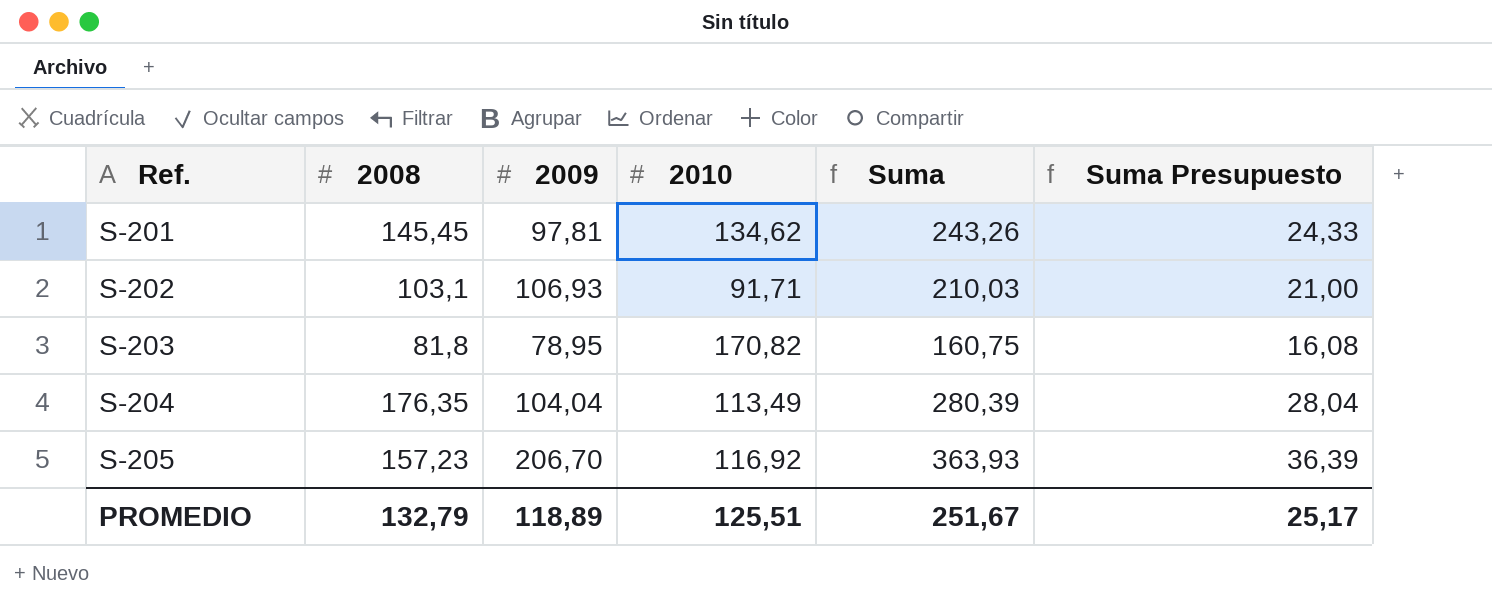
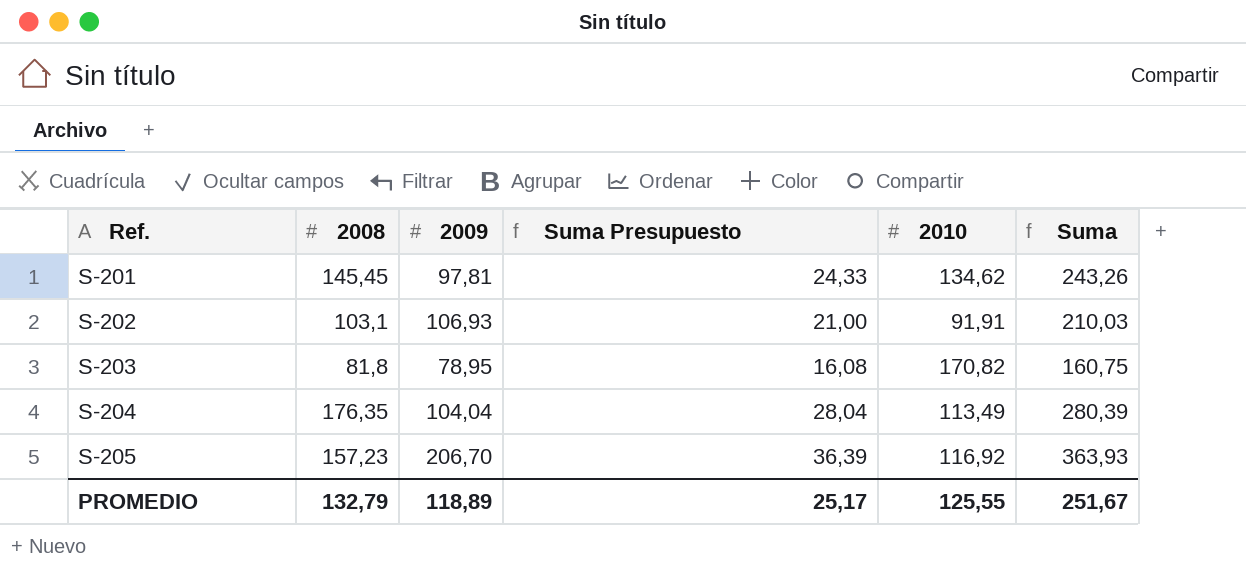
column Suma Presupuesto | position: 6 -> 4
S-202 | 2010: 91,71 -> 91,91
PROMEDIO | 2010: 125,51 -> 125,55

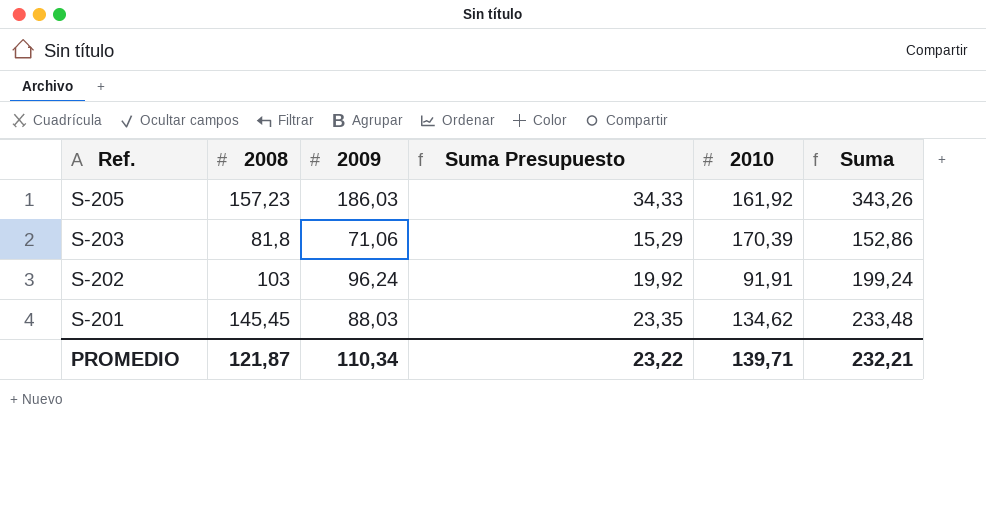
row order: Ref. ascending -> Ref. descending
row S-204: 176,35 | 104,04 | 28,04 | 113,49 | 280,39 -> none
S-205 | 2009: 206,70 -> 186,03
S-205 | Suma Presupuesto: 36,39 -> 34,33
S-205 | 2010: 116,92 -> 161,92
S-205 | Suma: 363,93 -> 343,26
S-203 | 2009: 78,95 -> 71,06
S-203 | Suma Presupuesto: 16,08 -> 15,29
S-203 | 2010: 170,82 -> 170,39
S-203 | Suma: 160,75 -> 152,86
S-202 | 2008: 103,1 -> 103
S-202 | 2009: 106,93 -> 96,24
S-202 | Suma Presupuesto: 21,00 -> 19,92
S-202 | Suma: 210,03 -> 199,24
S-201 | 2009: 97,81 -> 88,03
S-201 | Suma Presupuesto: 24,33 -> 23,35
S-201 | Suma: 243,26 -> 233,48
PROMEDIO | 2008: 132,79 -> 121,87
PROMEDIO | 2009: 118,89 -> 110,34
PROMEDIO | Suma Presupuesto: 25,17 -> 23,22
PROMEDIO | 2010: 125,55 -> 139,71
PROMEDIO | Suma: 251,67 -> 232,21

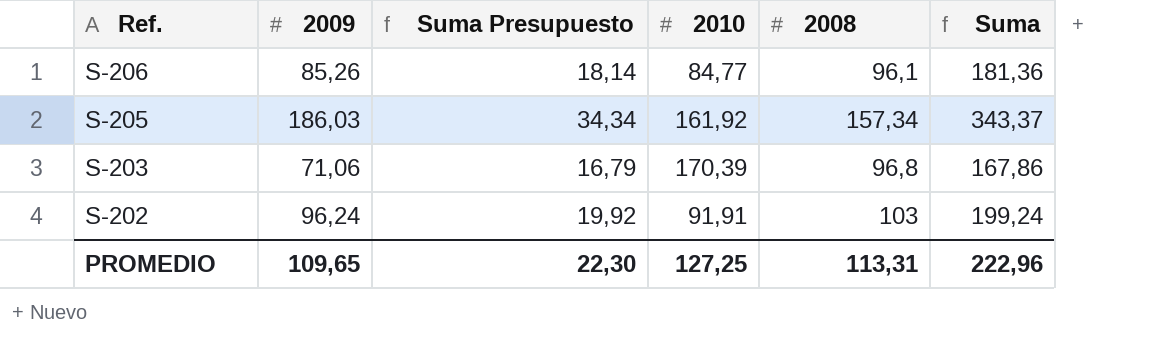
column 2008 | position: 2 -> 5
row S-201: 145,45 | 88,03 | 23,35 | 134,62 | 233,48 -> none
row S-206: none -> 85,26 | 18,14 | 84,77 | 96,1 | 181,36
S-205 | Suma Presupuesto: 34,33 -> 34,34
S-205 | 2008: 157,23 -> 157,34
S-205 | Suma: 343,26 -> 343,37
S-203 | Suma Presupuesto: 15,29 -> 16,79
S-203 | 2008: 81,8 -> 96,8
S-203 | Suma: 152,86 -> 167,86
PROMEDIO | 2009: 110,34 -> 109,65
PROMEDIO | Suma Presupuesto: 23,22 -> 22,30
PROMEDIO | 2010: 139,71 -> 127,25
PROMEDIO | 2008: 121,87 -> 113,31
PROMEDIO | Suma: 232,21 -> 222,96

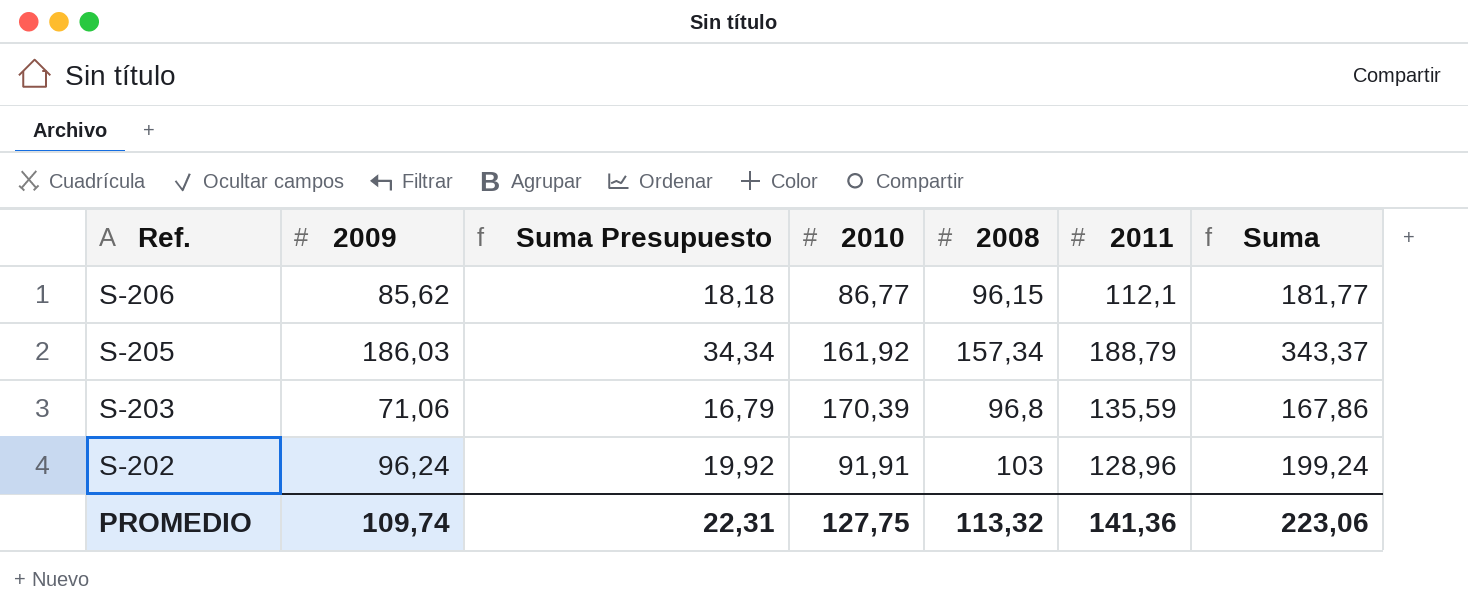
column 2011 | position: none -> 6
S-206 | 2009: 85,26 -> 85,62
S-206 | Suma Presupuesto: 18,14 -> 18,18
S-206 | 2010: 84,77 -> 86,77
S-206 | 2008: 96,1 -> 96,15
S-206 | Suma: 181,36 -> 181,77
PROMEDIO | 2009: 109,65 -> 109,74
PROMEDIO | Suma Presupuesto: 22,30 -> 22,31
PROMEDIO | 2010: 127,25 -> 127,75
PROMEDIO | 2008: 113,31 -> 113,32
PROMEDIO | Suma: 222,96 -> 223,06

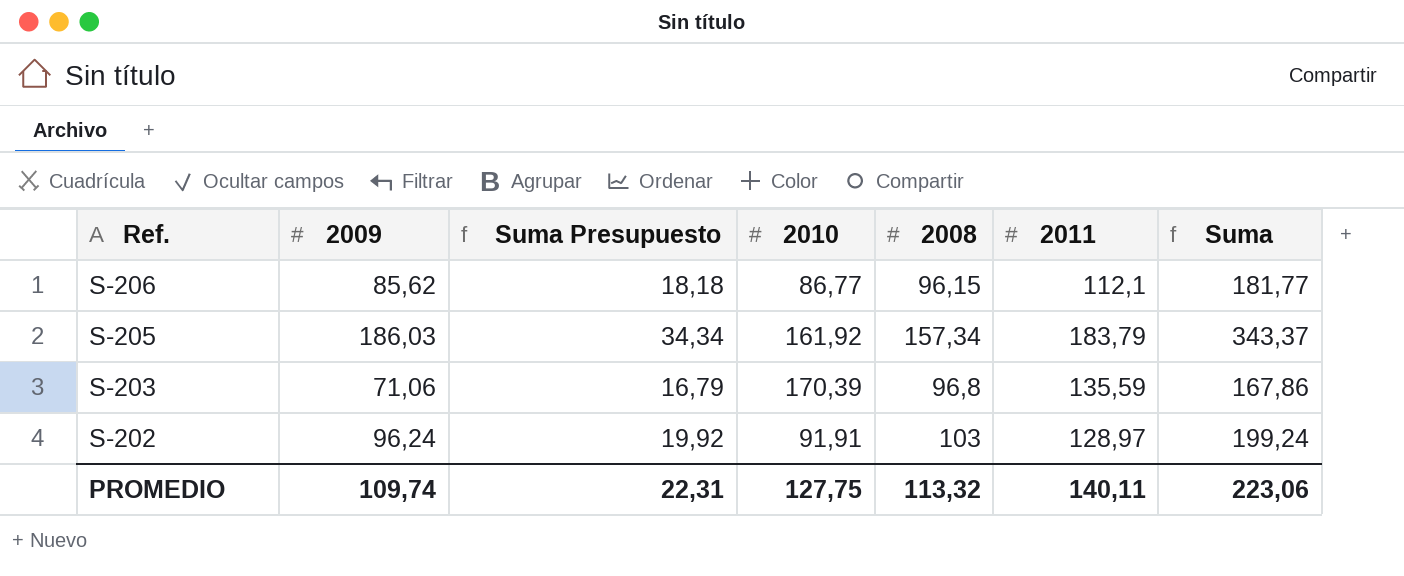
S-205 | 2011: 188,79 -> 183,79
S-202 | 2011: 128,96 -> 128,97
PROMEDIO | 2011: 141,36 -> 140,11

